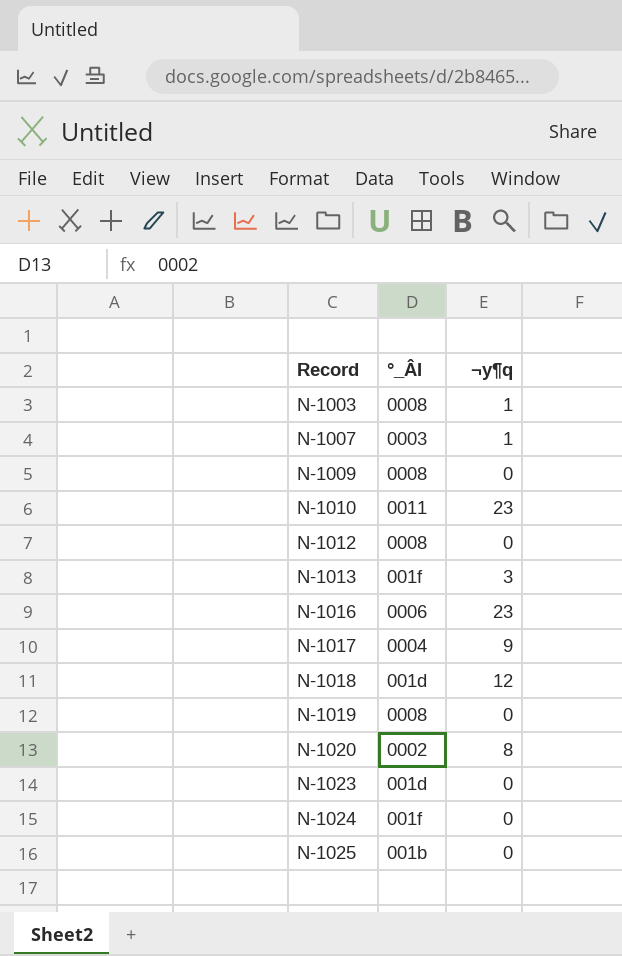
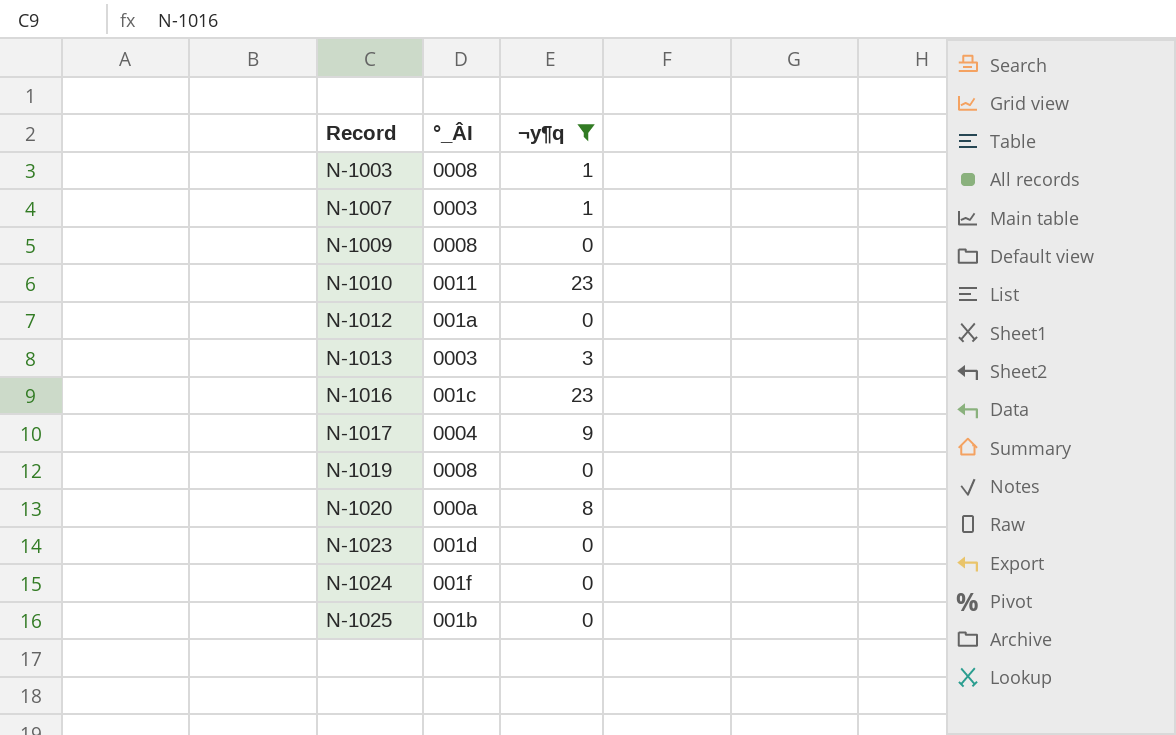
filter: none -> ¬y¶q != 12
N-1012 | °_ÂI: 0008 -> 001a
N-1013 | °_ÂI: 001f -> 0003
N-1016 | °_ÂI: 0006 -> 001c
N-1020 | °_ÂI: 0002 -> 000a

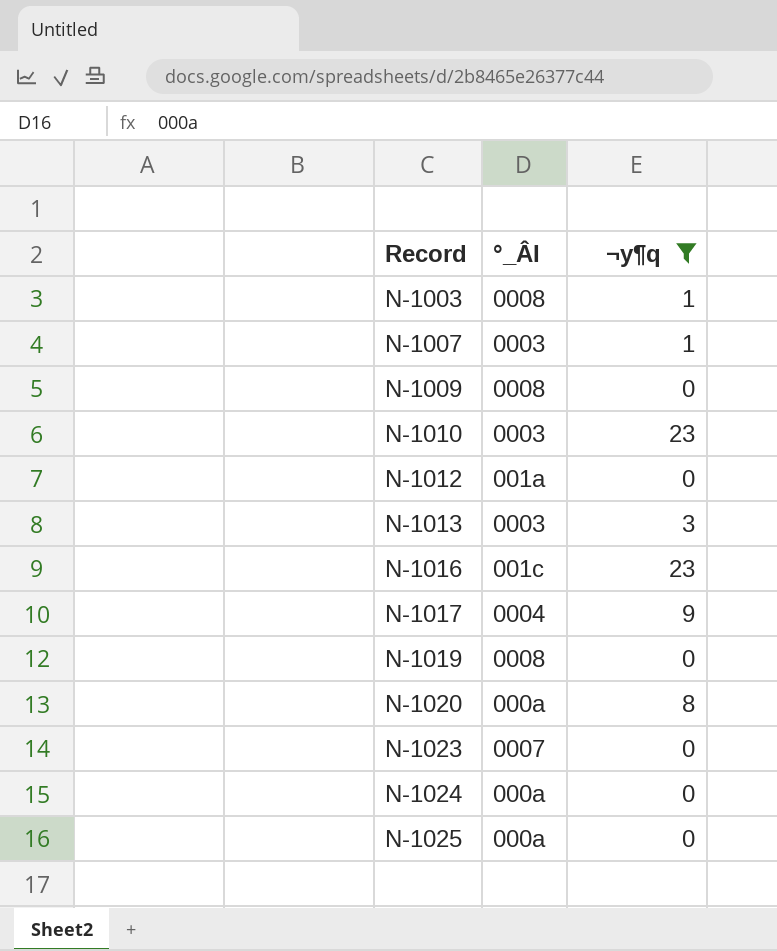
N-1010 | °_ÂI: 0011 -> 0003
N-1023 | °_ÂI: 001d -> 0007
N-1024 | °_ÂI: 001f -> 000a
N-1025 | °_ÂI: 001b -> 000a

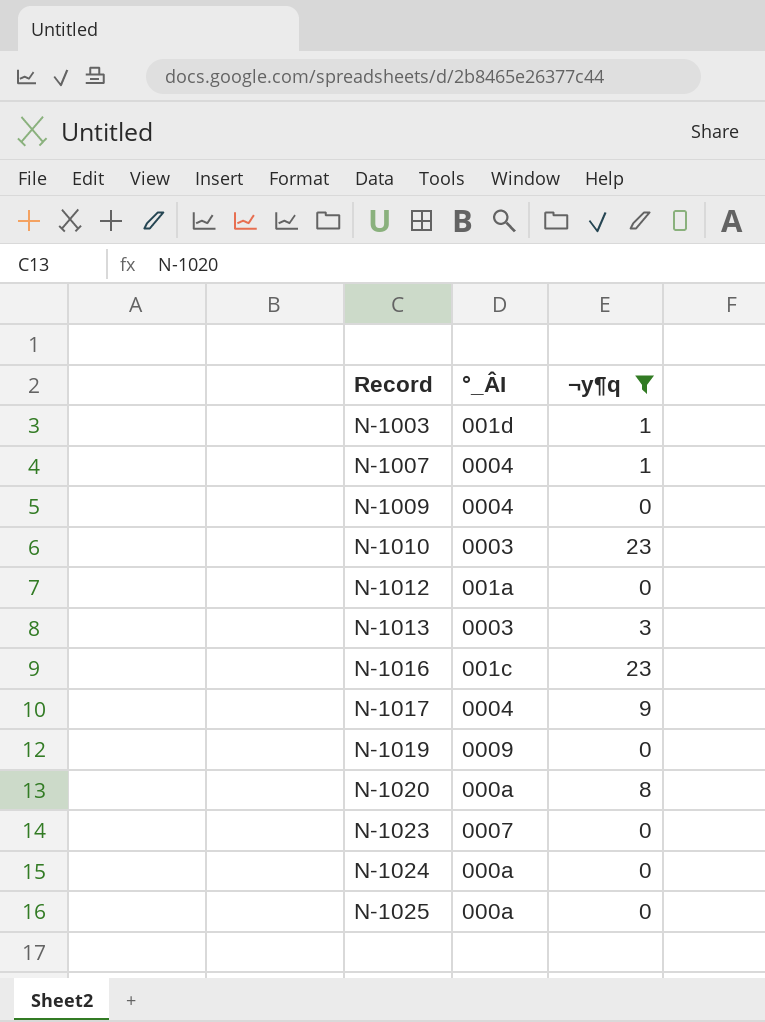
N-1003 | °_ÂI: 0008 -> 001d
N-1007 | °_ÂI: 0003 -> 0004
N-1009 | °_ÂI: 0008 -> 0004
N-1019 | °_ÂI: 0008 -> 0009

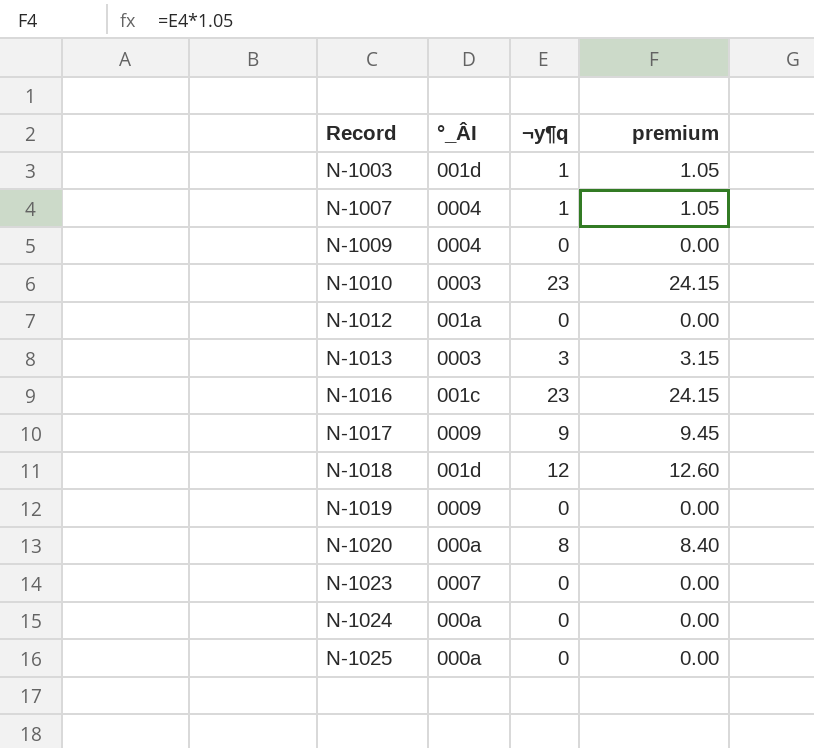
filter: ¬y¶q != 12 -> none
column premium | formula: none -> [¬y¶q] * 1.05
N-1017 | °_ÂI: 0004 -> 0009

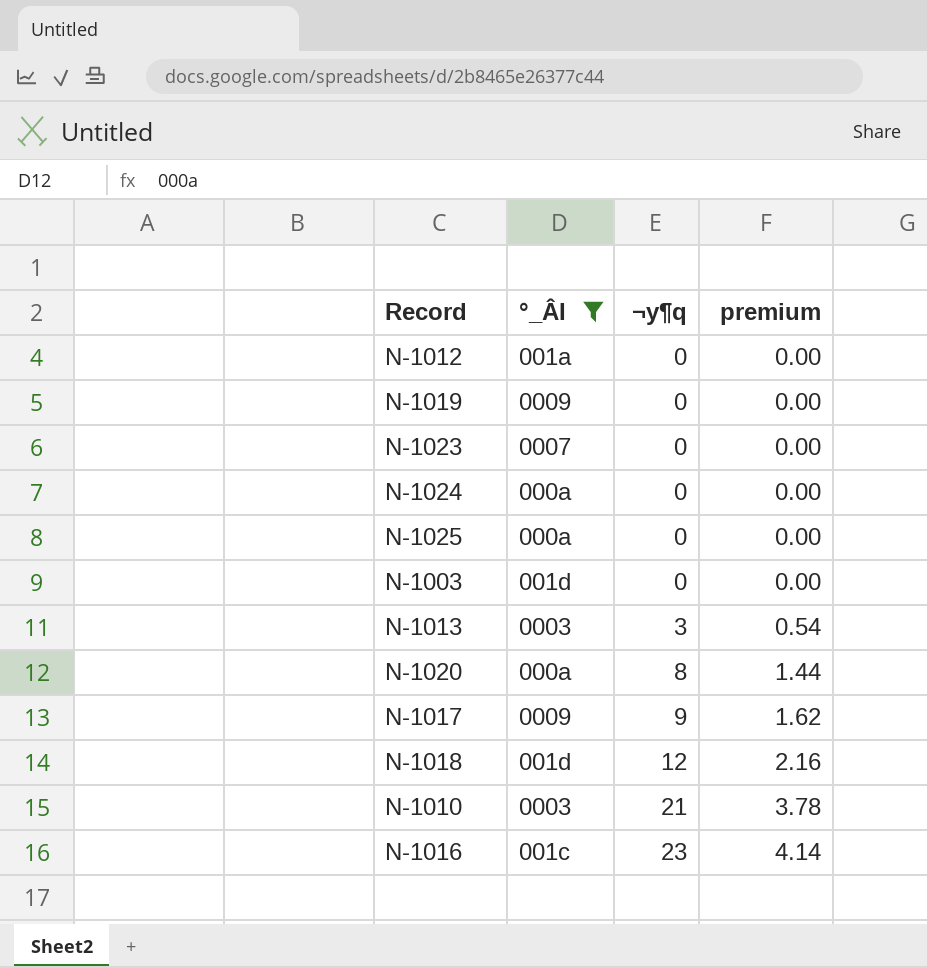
filter: none -> °_ÂI != 0004
row order: Record ascending -> ¬y¶q ascending
column premium | formula: [¬y¶q] * 1.05 -> [¬y¶q] * 0.18
N-1003 | ¬y¶q: 1 -> 0
N-1010 | ¬y¶q: 23 -> 21

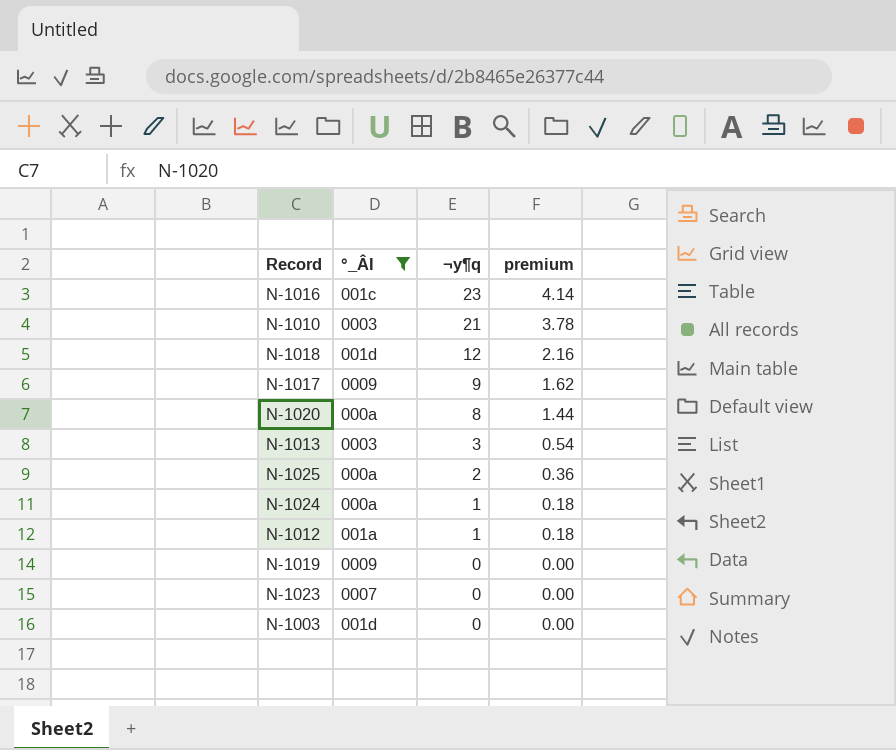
row order: ¬y¶q ascending -> ¬y¶q descending
N-1025 | ¬y¶q: 0 -> 2
N-1025 | premium: 0.00 -> 0.36
N-1024 | ¬y¶q: 0 -> 1
N-1024 | premium: 0.00 -> 0.18
N-1012 | ¬y¶q: 0 -> 1
N-1012 | premium: 0.00 -> 0.18

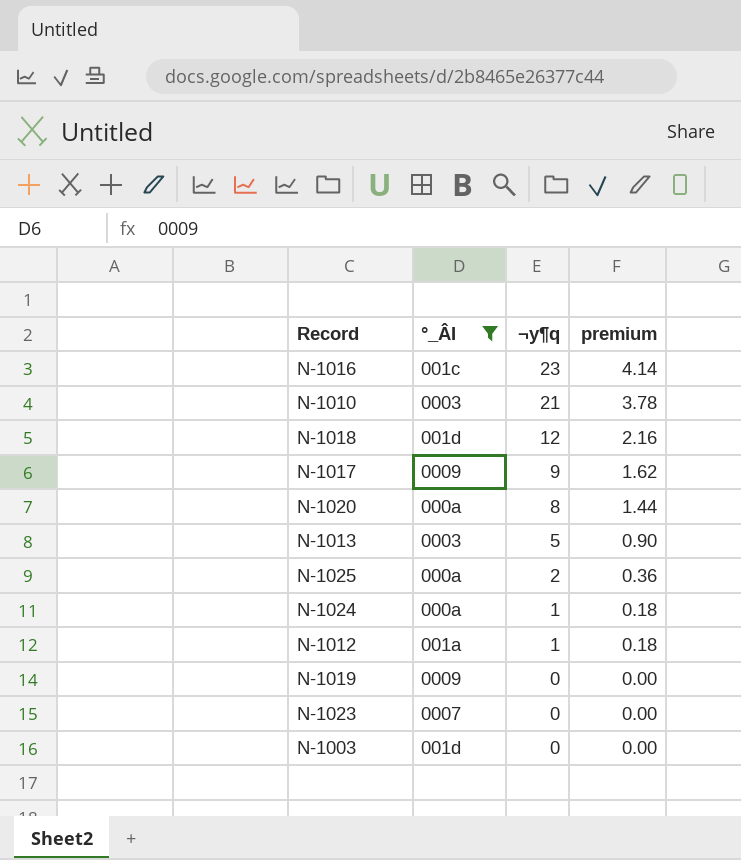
N-1013 | ¬y¶q: 3 -> 5
N-1013 | premium: 0.54 -> 0.90

